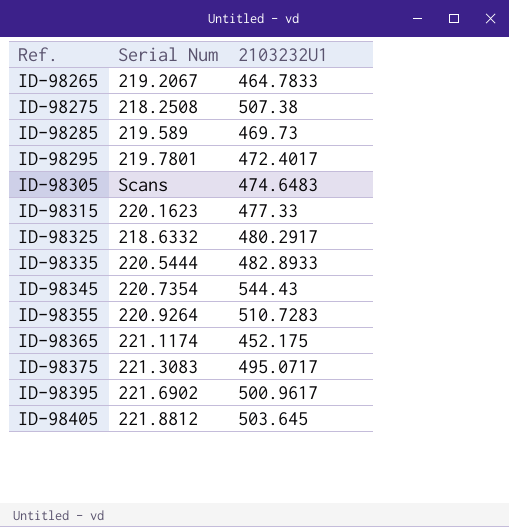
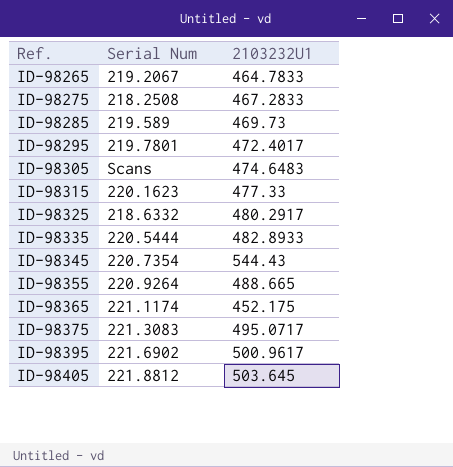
ID-98275 | 2103232U1: 507.38 -> 467.2833
ID-98355 | 2103232U1: 510.7283 -> 488.665

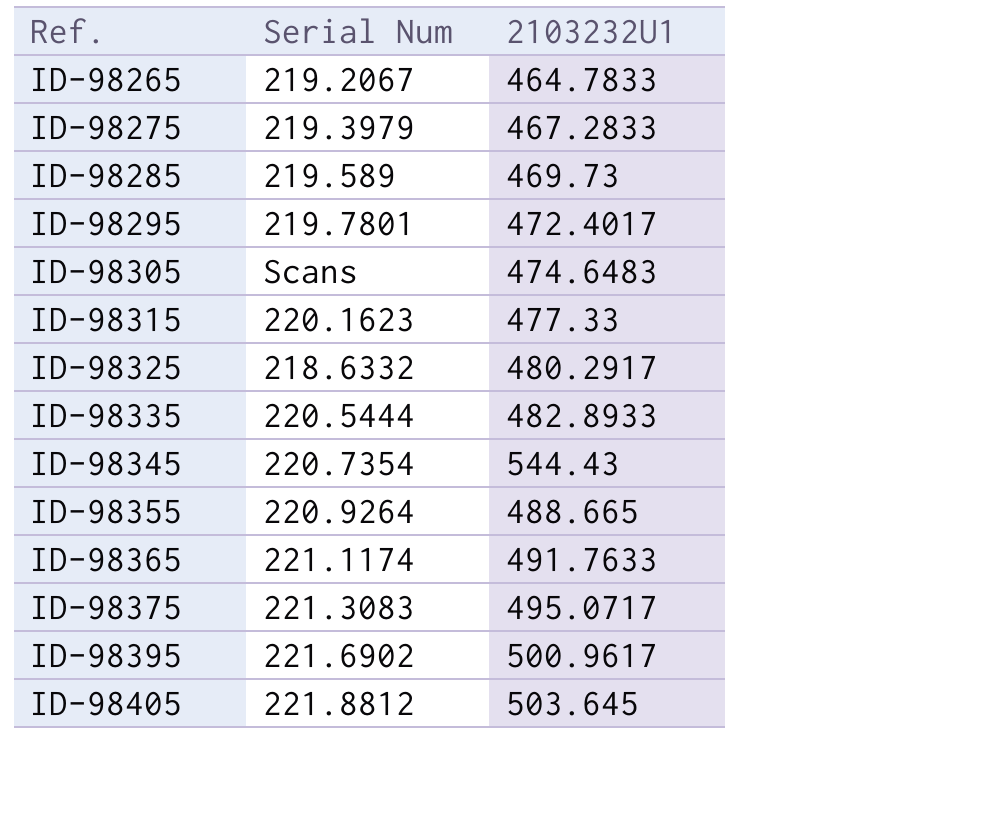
ID-98275 | Serial Num: 218.2508 -> 219.3979
ID-98365 | 2103232U1: 452.175 -> 491.7633

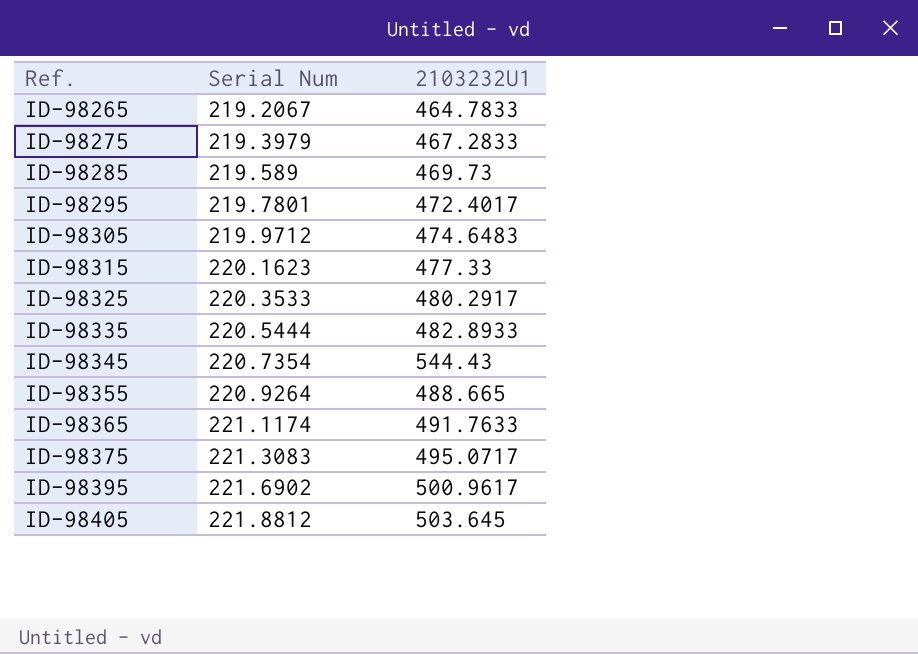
ID-98305 | Serial Num: Scans -> 219.9712
ID-98325 | Serial Num: 218.6332 -> 220.3533

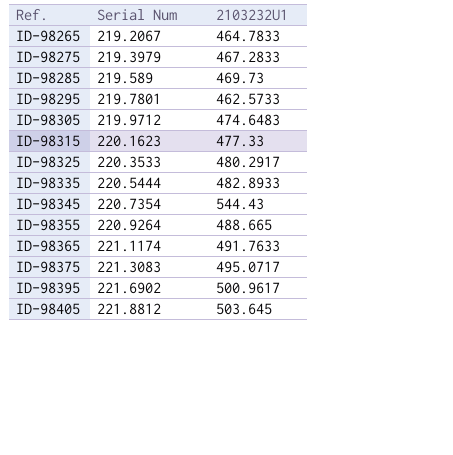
ID-98295 | 2103232U1: 472.4017 -> 462.5733

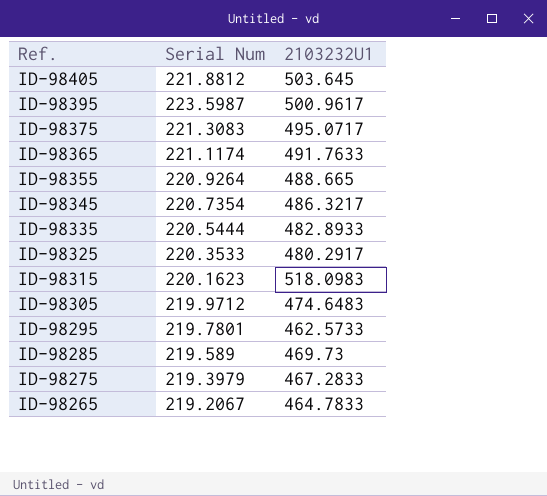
row order: Ref. ascending -> Ref. descending
ID-98395 | Serial Num: 221.6902 -> 223.5987
ID-98345 | 2103232U1: 544.43 -> 486.3217
ID-98315 | 2103232U1: 477.33 -> 518.0983

